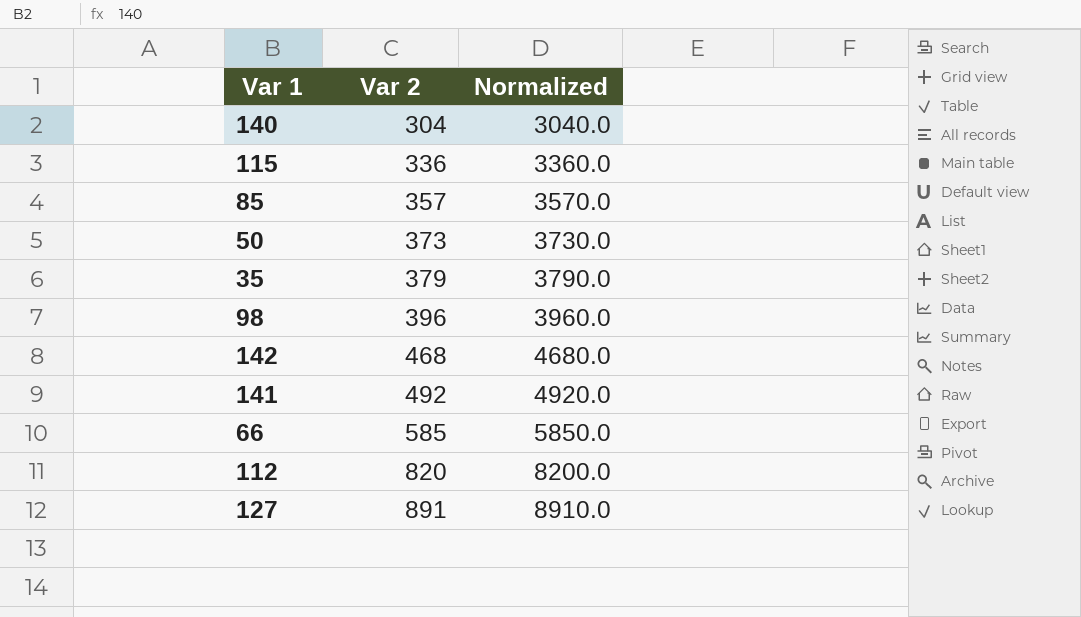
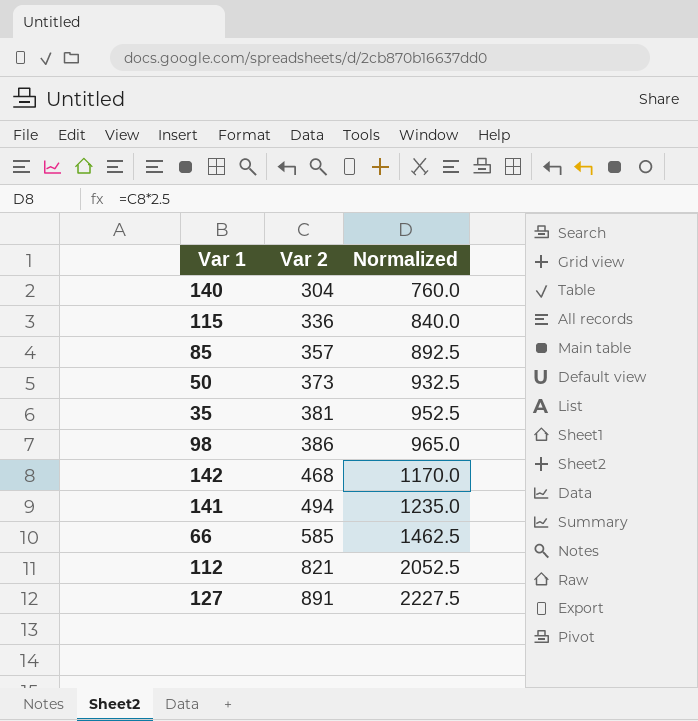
column Normalized | formula: [Var 2] * 10 -> [Var 2] * 2.5
35 | Var 2: 379 -> 381
98 | Var 2: 396 -> 386
141 | Var 2: 492 -> 494
112 | Var 2: 820 -> 821

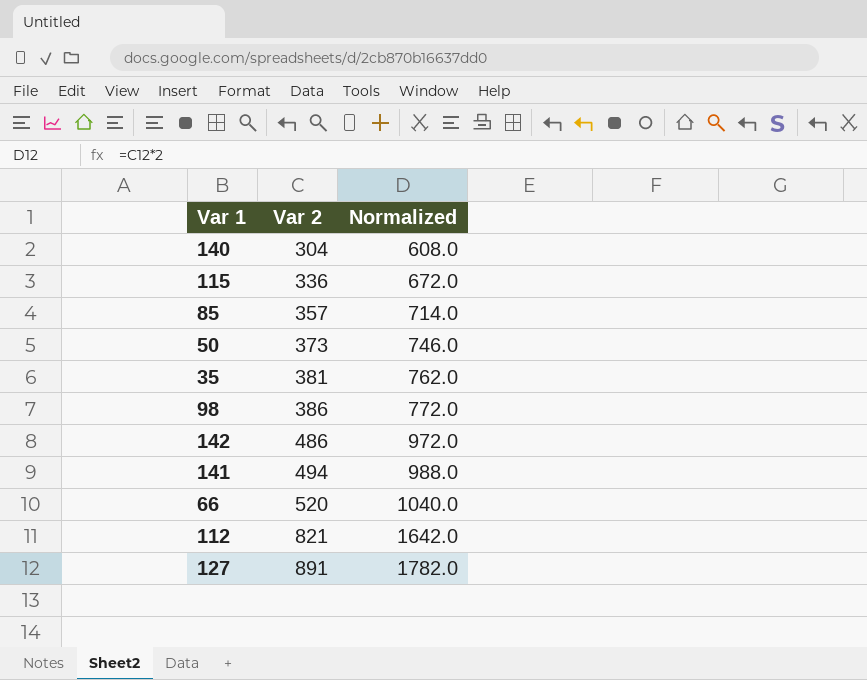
column Normalized | formula: [Var 2] * 2.5 -> [Var 2] * 2
142 | Var 2: 468 -> 486
66 | Var 2: 585 -> 520

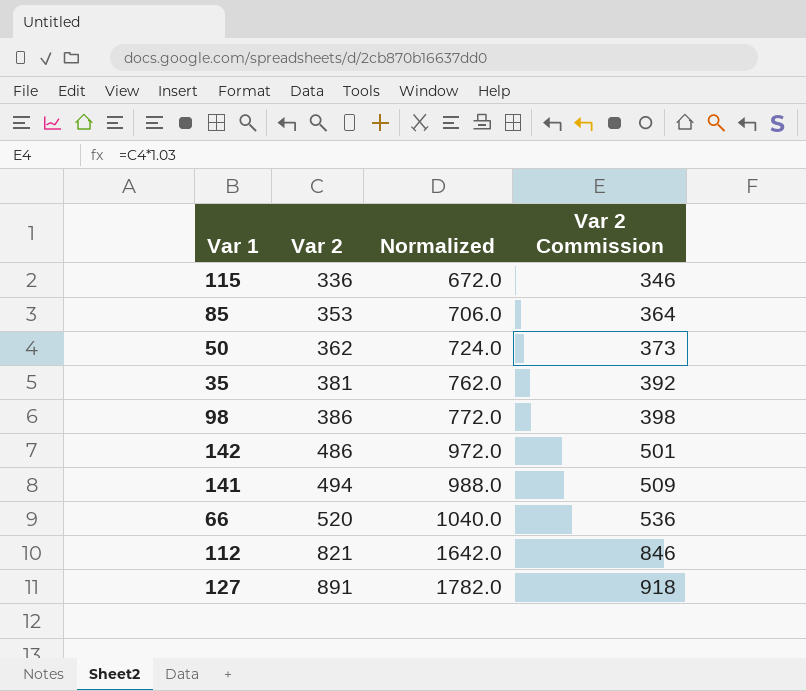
column Var 2 Commission | formula: none -> [Var 2] * 1.03
row 140: 304 | 608.0 -> none
85 | Var 2: 357 -> 353
85 | Normalized: 714.0 -> 706.0
50 | Var 2: 373 -> 362
50 | Normalized: 746.0 -> 724.0

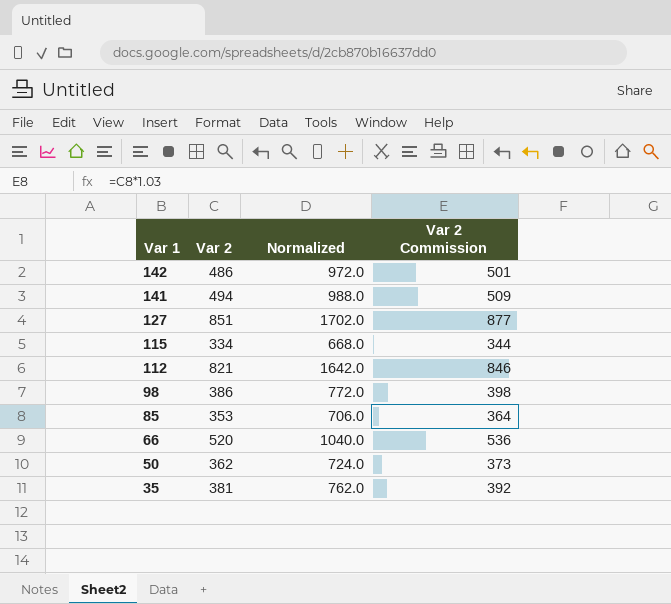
row order: Var 2 ascending -> Var 1 descending
127 | Var 2: 891 -> 851
127 | Normalized: 1782.0 -> 1702.0
127 | Var 2 Commission: 918 -> 877
115 | Var 2: 336 -> 334
115 | Normalized: 672.0 -> 668.0
115 | Var 2 Commission: 346 -> 344

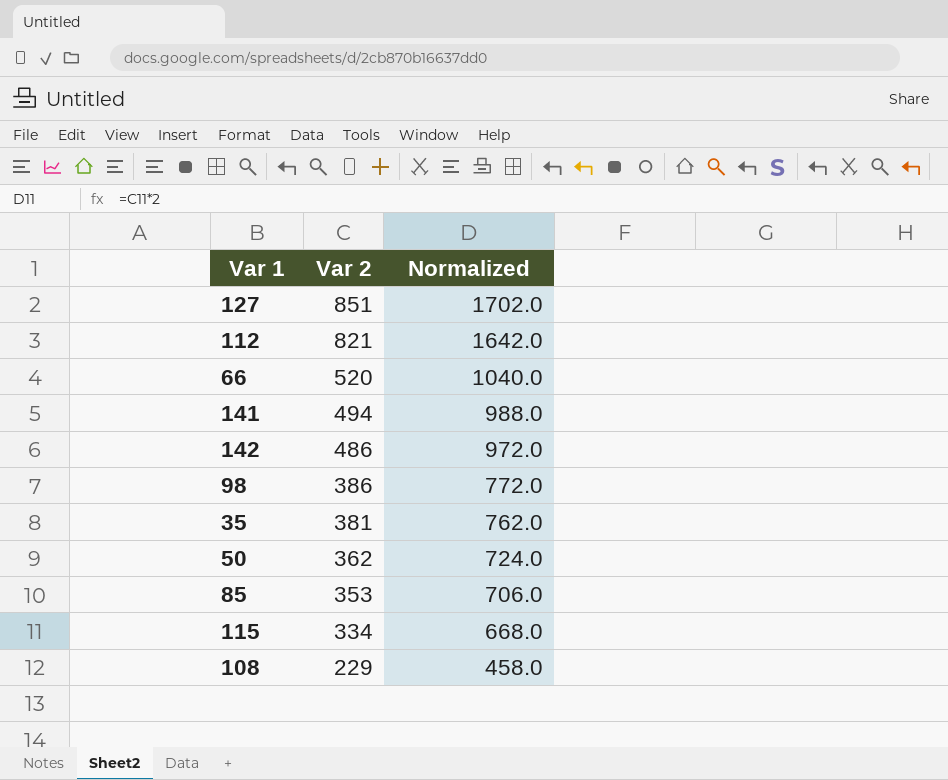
row order: Var 1 descending -> Var 2 descending
column Var 2 Commission | formula: [Var 2] * 1.03 -> none
row 108: none -> 229 | 458.0

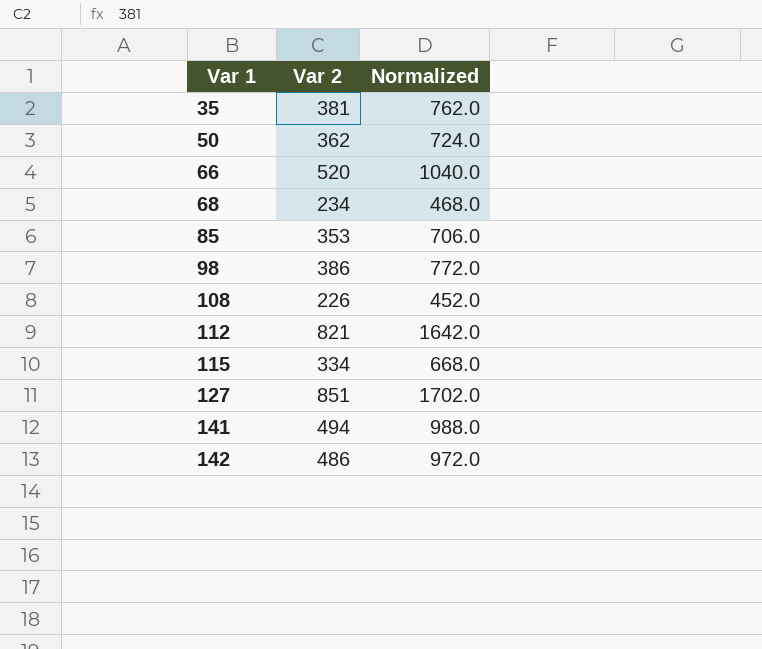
row order: Var 2 descending -> Var 1 ascending
row 68: none -> 234 | 468.0
108 | Var 2: 229 -> 226
108 | Normalized: 458.0 -> 452.0

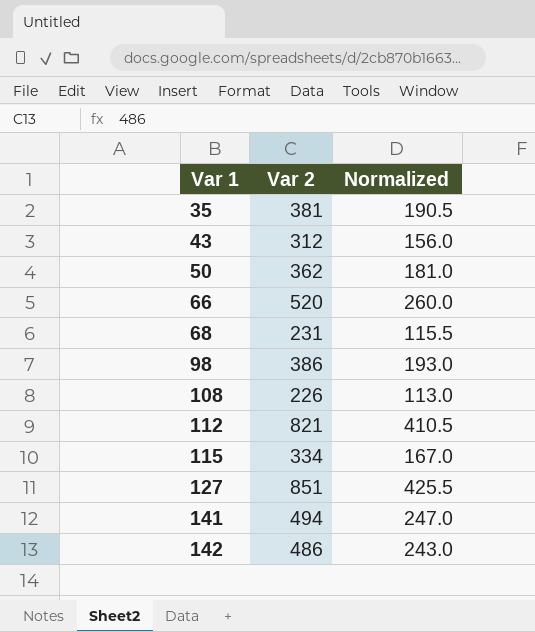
column Normalized | formula: [Var 2] * 2 -> [Var 2] * 0.5
row 85: 353 | 706.0 -> none
row 43: none -> 312 | 156.0
68 | Var 2: 234 -> 231

